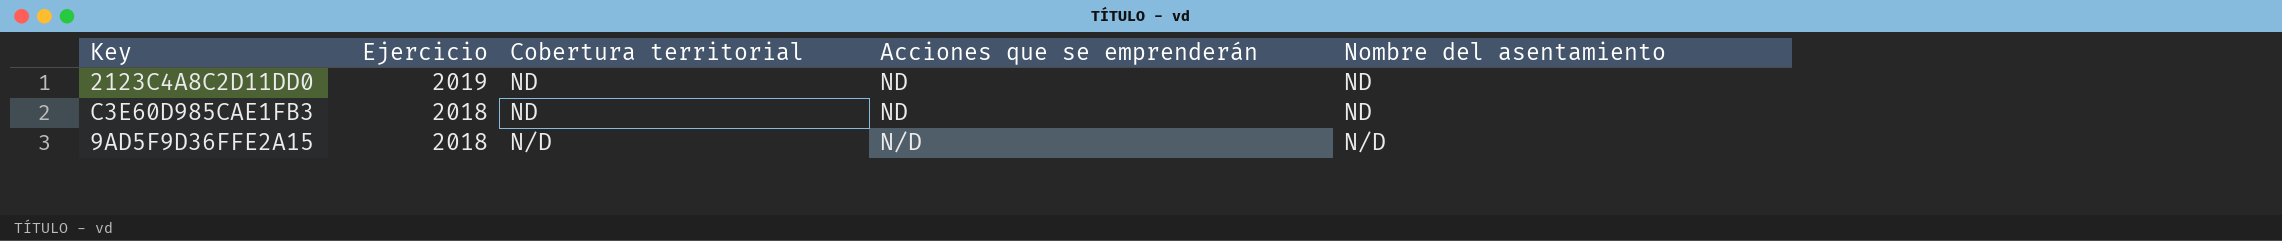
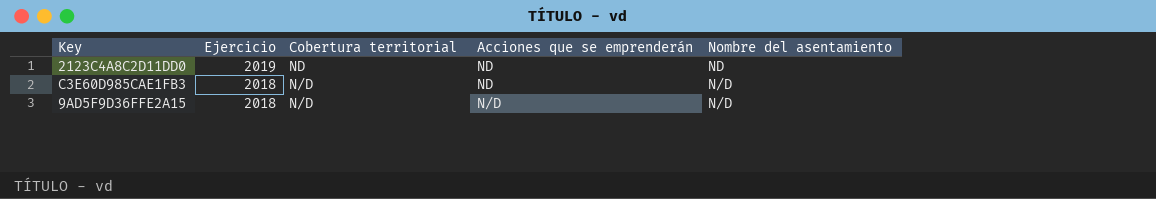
C3E60D985CAE1FB3 | Cobertura territorial: ND -> N/D
C3E60D985CAE1FB3 | Nombre del asentamiento: ND -> N/D

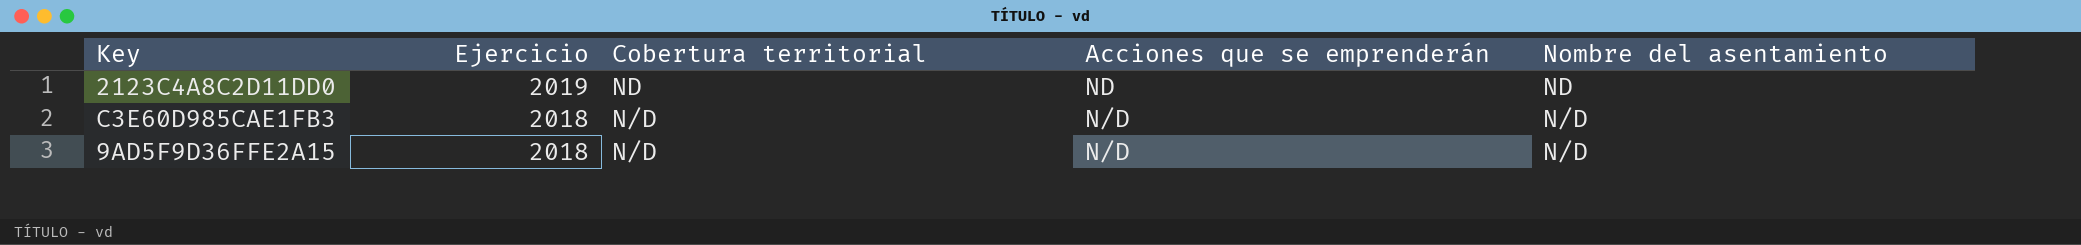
C3E60D985CAE1FB3 | Acciones que se emprenderán: ND -> N/D

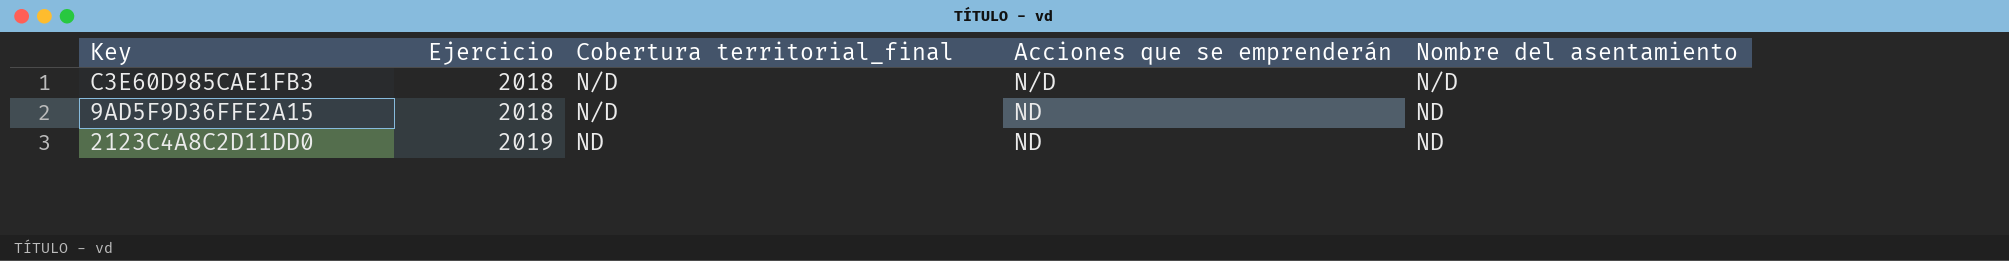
row order: Ejercicio descending -> Ejercicio ascending
column name: Cobertura territorial -> Cobertura territorial_final
9AD5F9D36FFE2A15 | Acciones que se emprenderán: N/D -> ND
9AD5F9D36FFE2A15 | Nombre del asentamiento: N/D -> ND

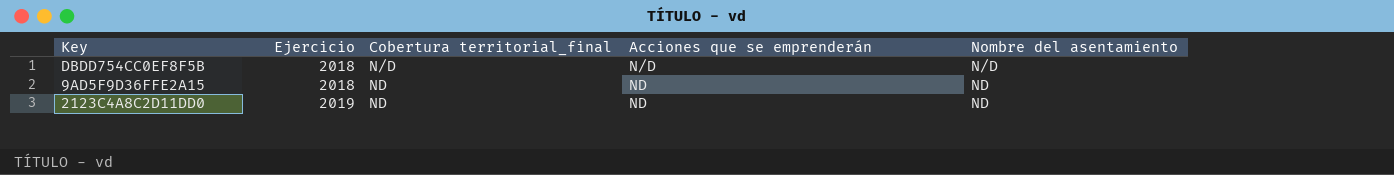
row C3E60D985CAE1FB3: 2018 | N/D | N/D | N/D -> none
row DBDD754CC0EF8F5B: none -> 2018 | N/D | N/D | N/D
9AD5F9D36FFE2A15 | Cobertura territorial_final: N/D -> ND

